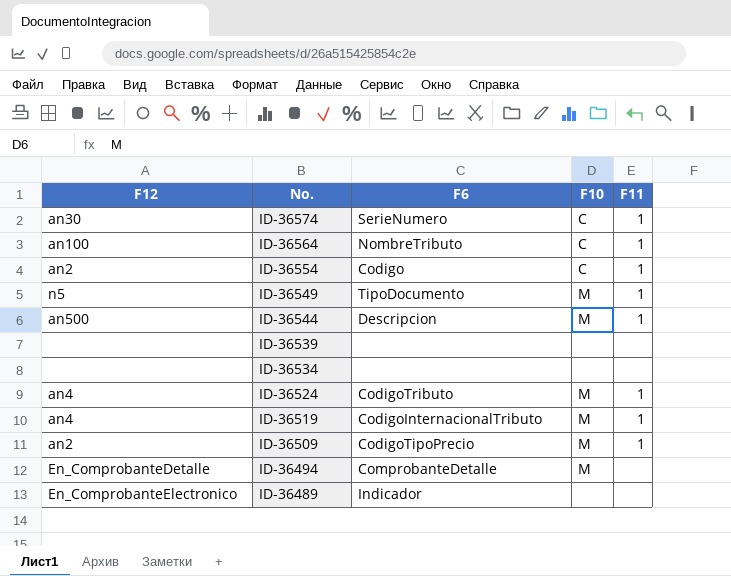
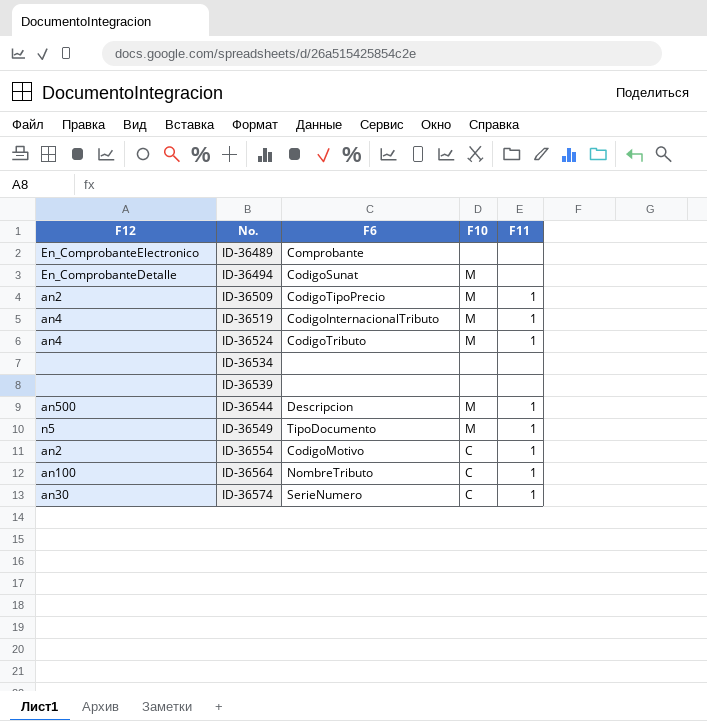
row order: No. descending -> No. ascending
ID-36489 | F6: Indicador -> Comprobante
ID-36494 | F6: ComprobanteDetalle -> CodigoSunat
ID-36554 | F6: Codigo -> CodigoMotivo

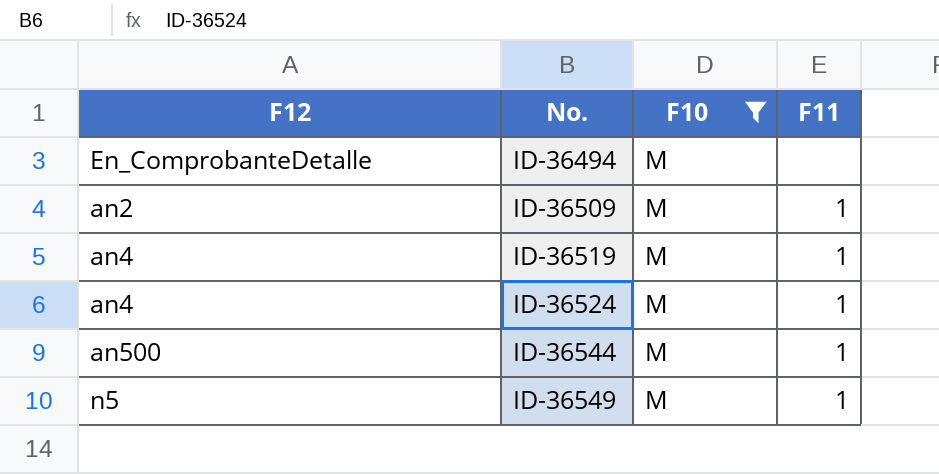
filter: none -> F10 = M
column F6 | position: 3 -> none

